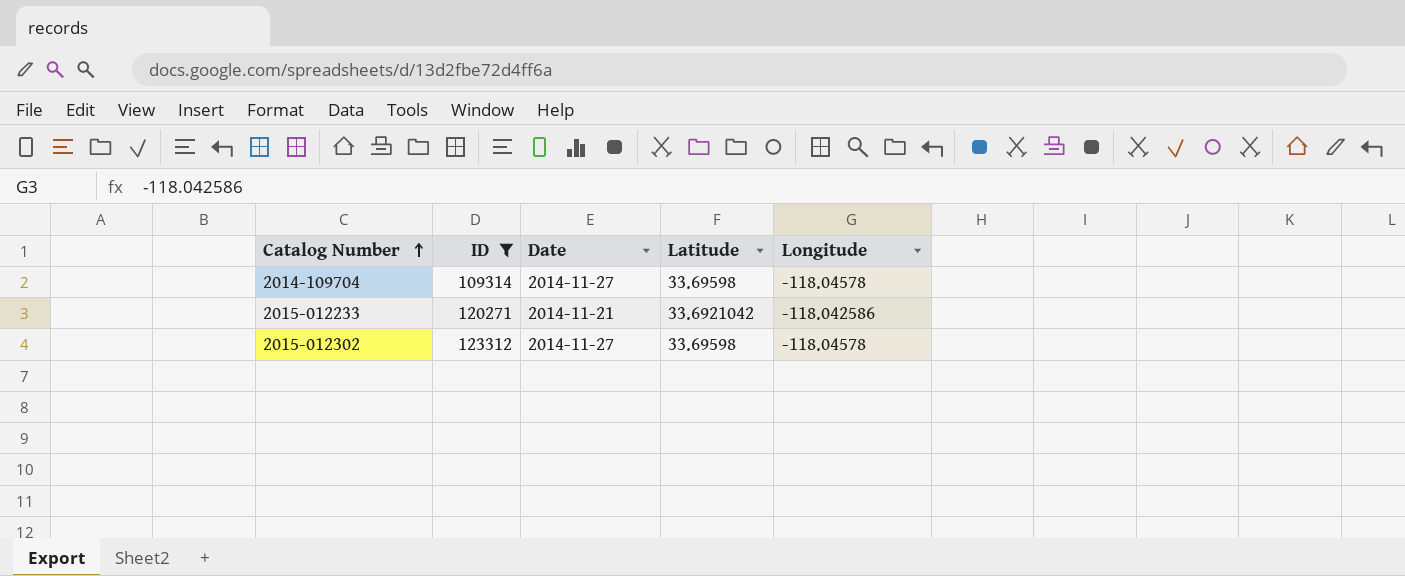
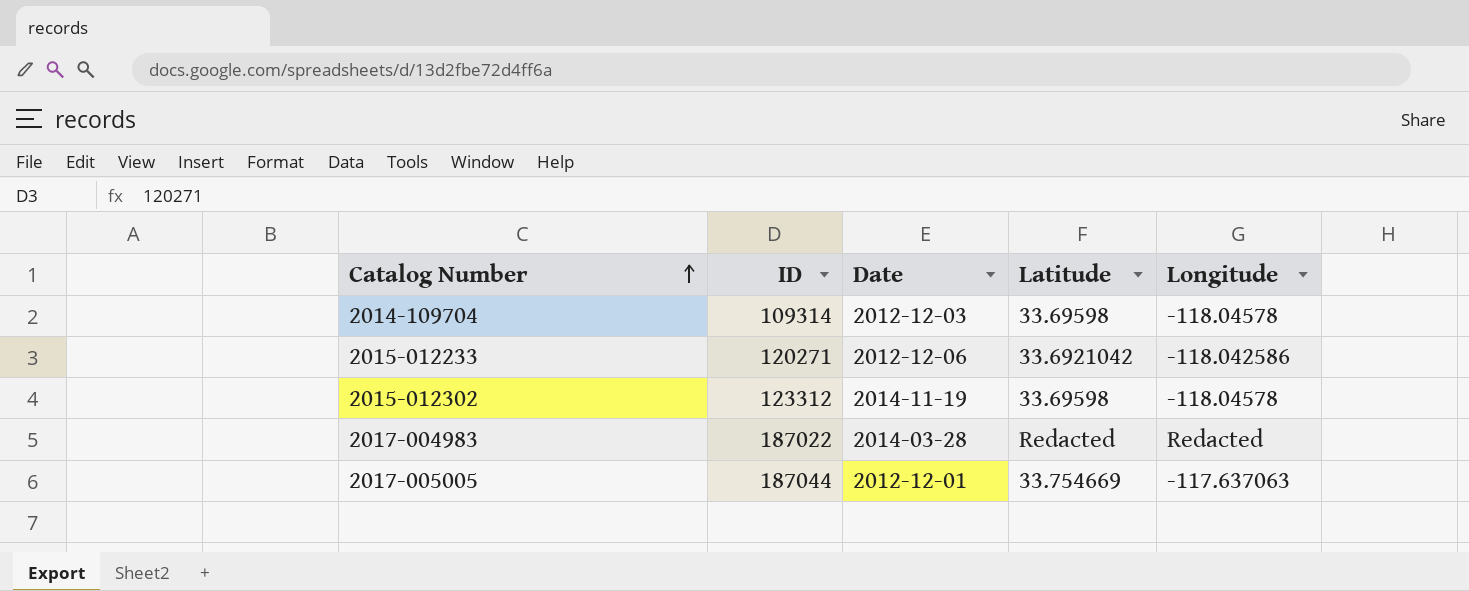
filter: ID <= 123312 -> none
2014-109704 | Date: 2014-11-27 -> 2012-12-03
2015-012233 | Date: 2014-11-21 -> 2012-12-06
2015-012302 | Date: 2014-11-27 -> 2014-11-19

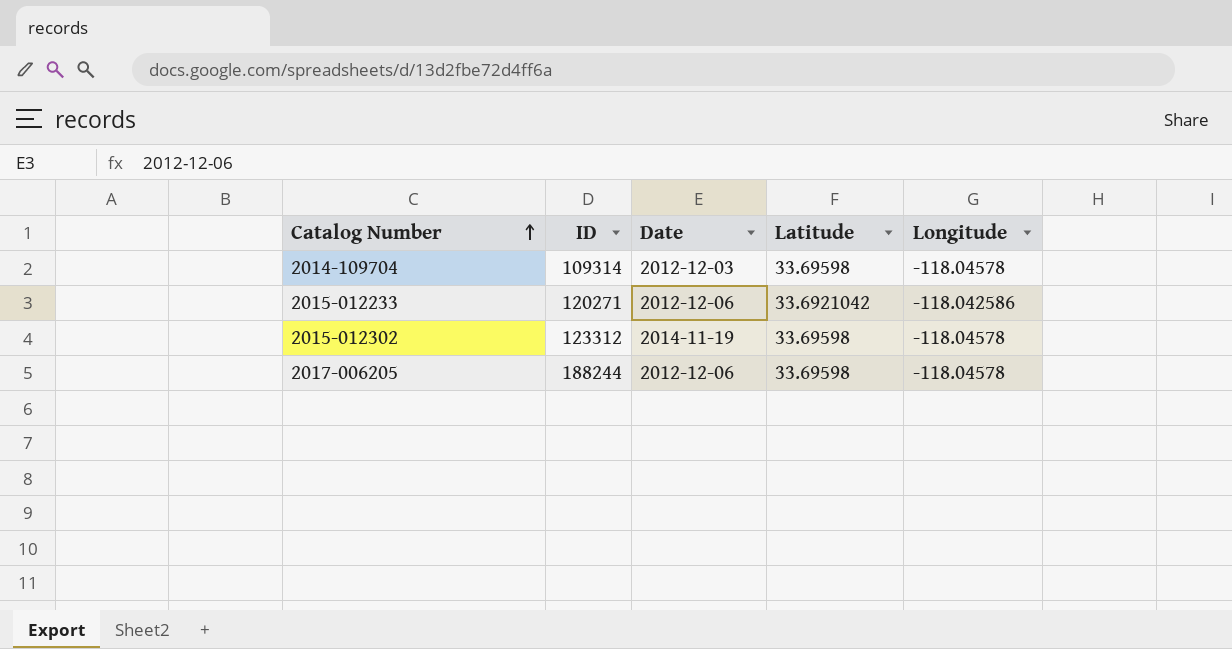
row 2017-004983: 187022 | 2014-03-28 | Redacted | Redacted -> none
row 2017-005005: 187044 | 2012-12-01 | 33.754669 | -117.637063 -> none
row 2017-006205: none -> 188244 | 2012-12-06 | 33.69598 | -118.04578

